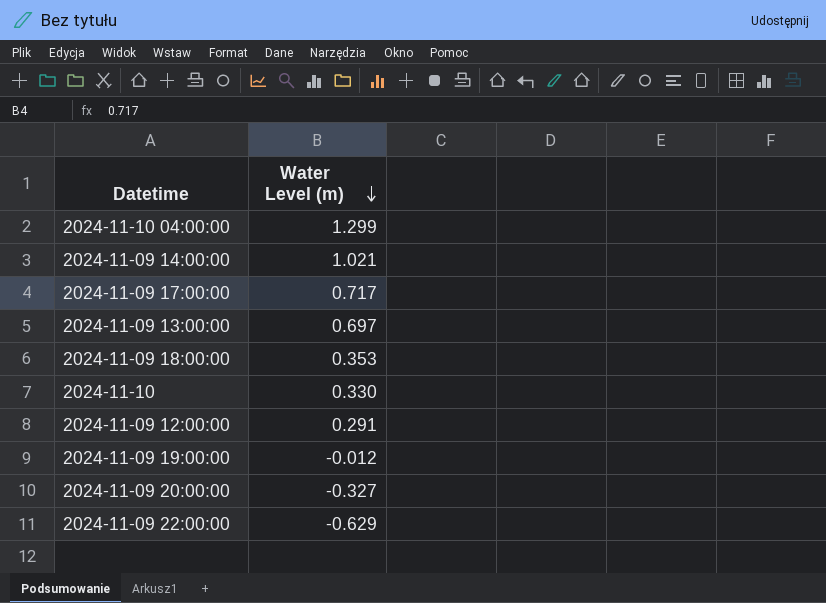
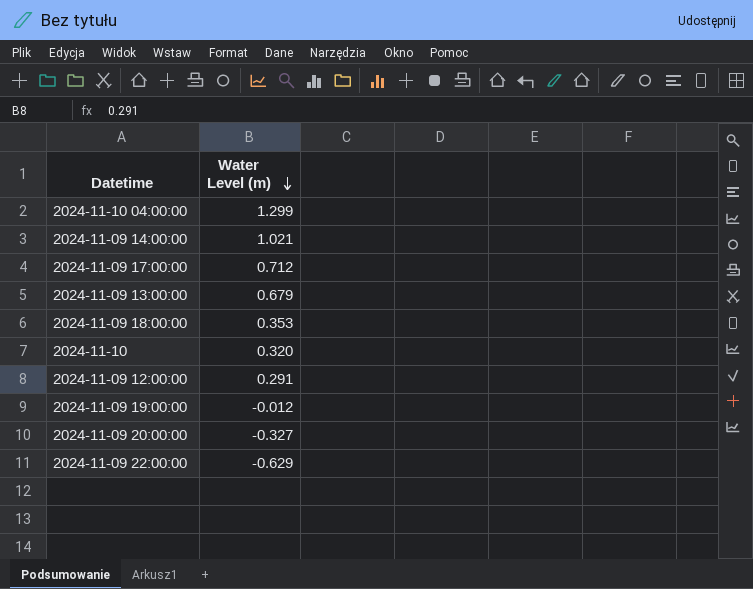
2024-11-09 17:00:00 | Water Level (m): 0.717 -> 0.712
2024-11-09 13:00:00 | Water Level (m): 0.697 -> 0.679
2024-11-10 | Water Level (m): 0.330 -> 0.320

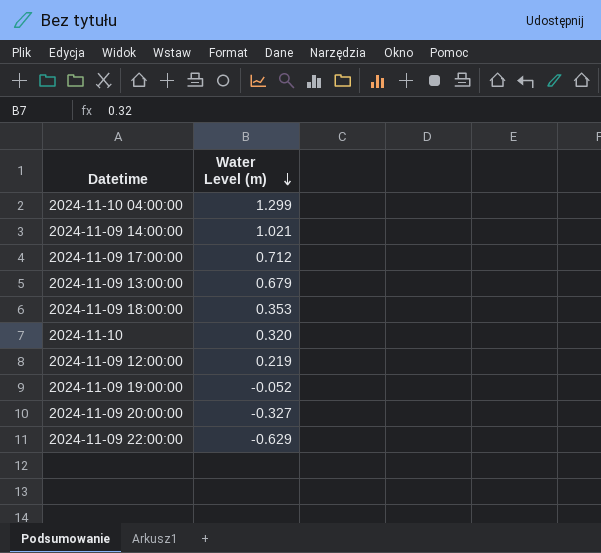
2024-11-09 12:00:00 | Water Level (m): 0.291 -> 0.219
2024-11-09 19:00:00 | Water Level (m): -0.012 -> -0.052

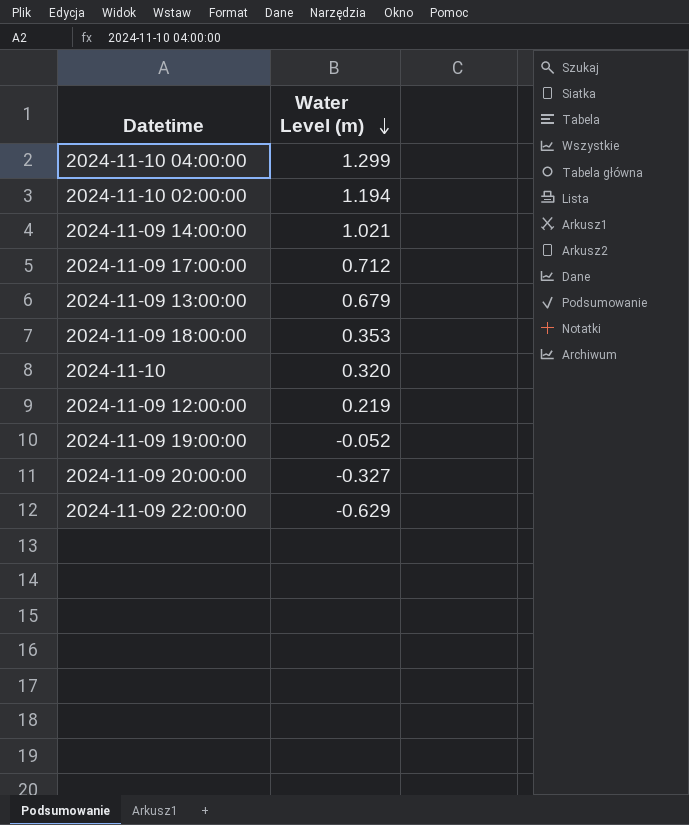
row 2024-11-10 02:00:00: none -> 1.194

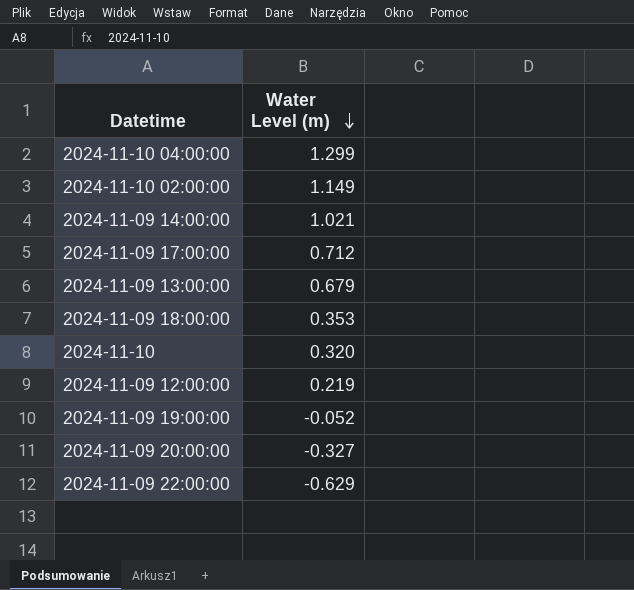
2024-11-10 02:00:00 | Water Level (m): 1.194 -> 1.149

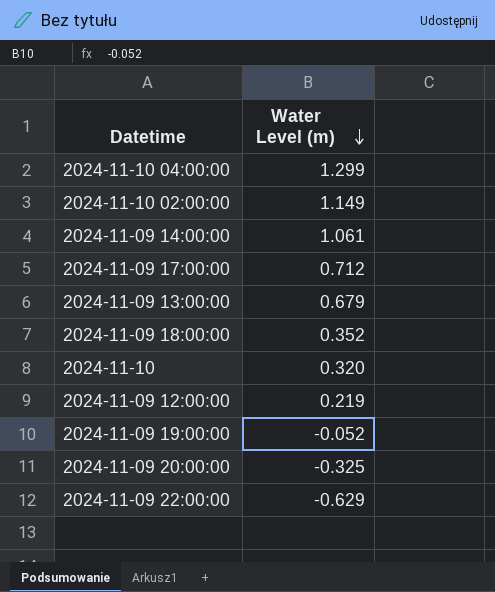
2024-11-09 14:00:00 | Water Level (m): 1.021 -> 1.061
2024-11-09 18:00:00 | Water Level (m): 0.353 -> 0.352
2024-11-09 20:00:00 | Water Level (m): -0.327 -> -0.325

